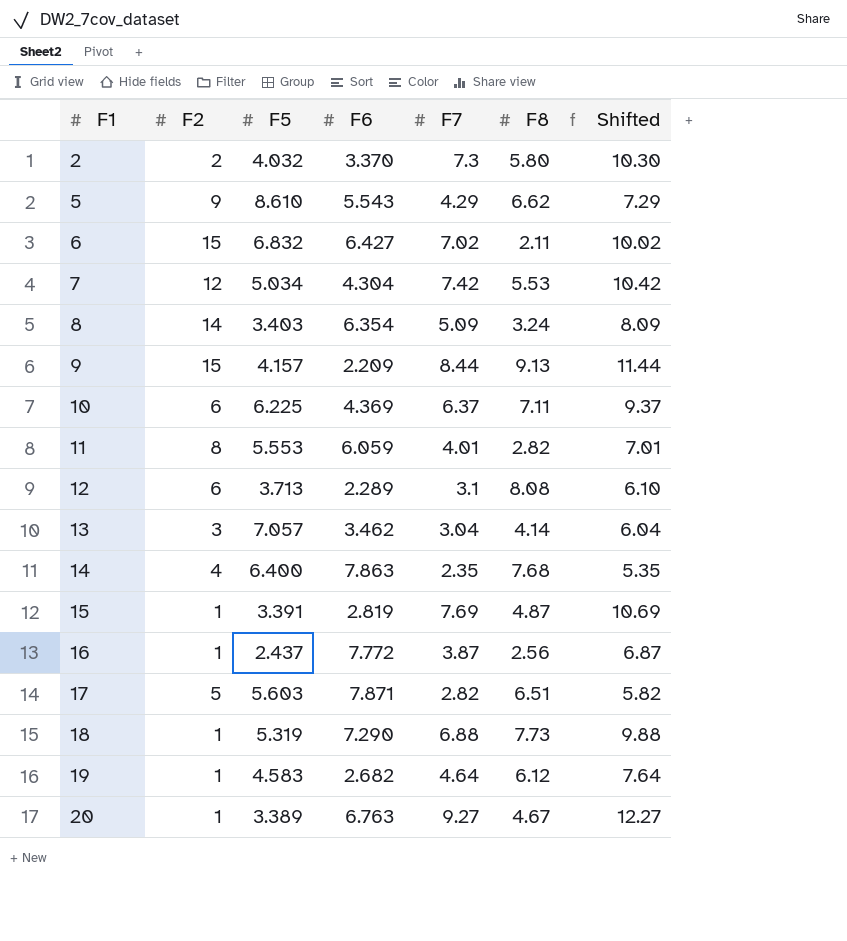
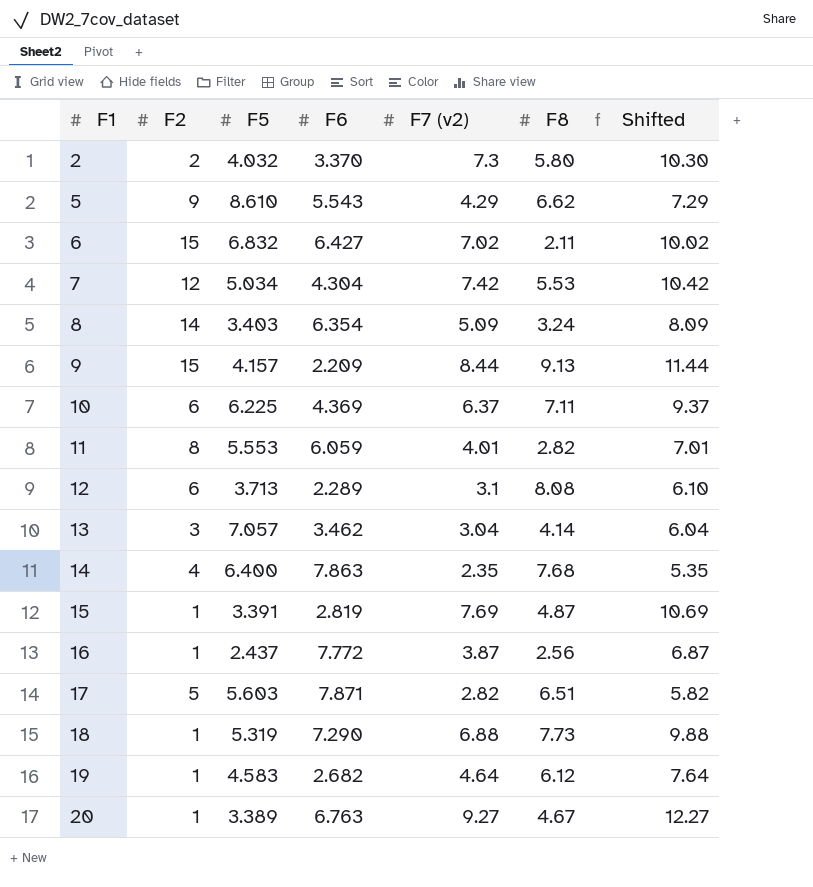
column name: F7 -> F7 (v2)

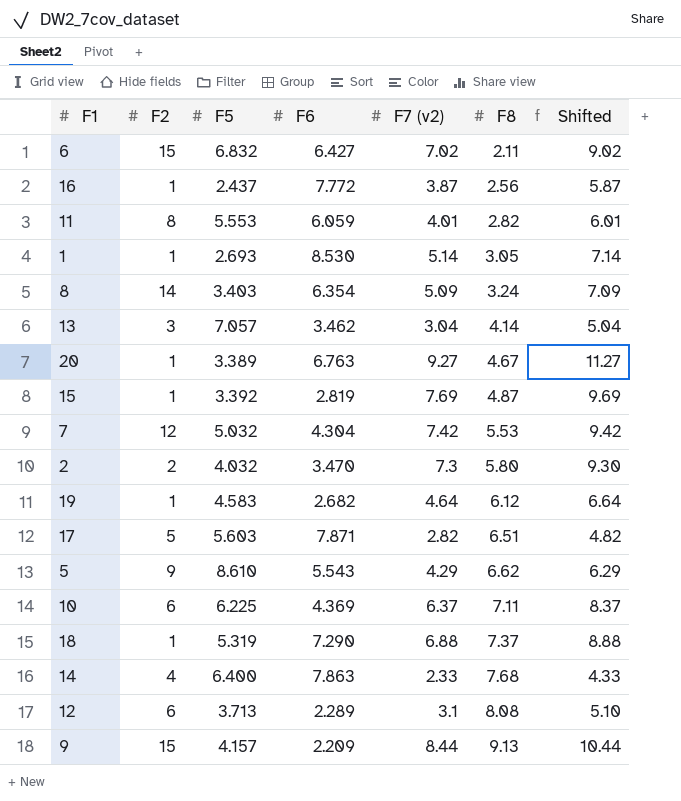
row order: F1 ascending -> F8 ascending
column Shifted | formula: [F7 (v2)] + 3 -> [F7 (v2)] + 2
row 1: none -> 1 | 2.693 | 8.530 | 5.14 | 3.05 | 7.14
15 | F5: 3.391 -> 3.392
7 | F5: 5.034 -> 5.032
2 | F6: 3.370 -> 3.470
18 | F8: 7.73 -> 7.37
14 | F7 (v2): 2.35 -> 2.33

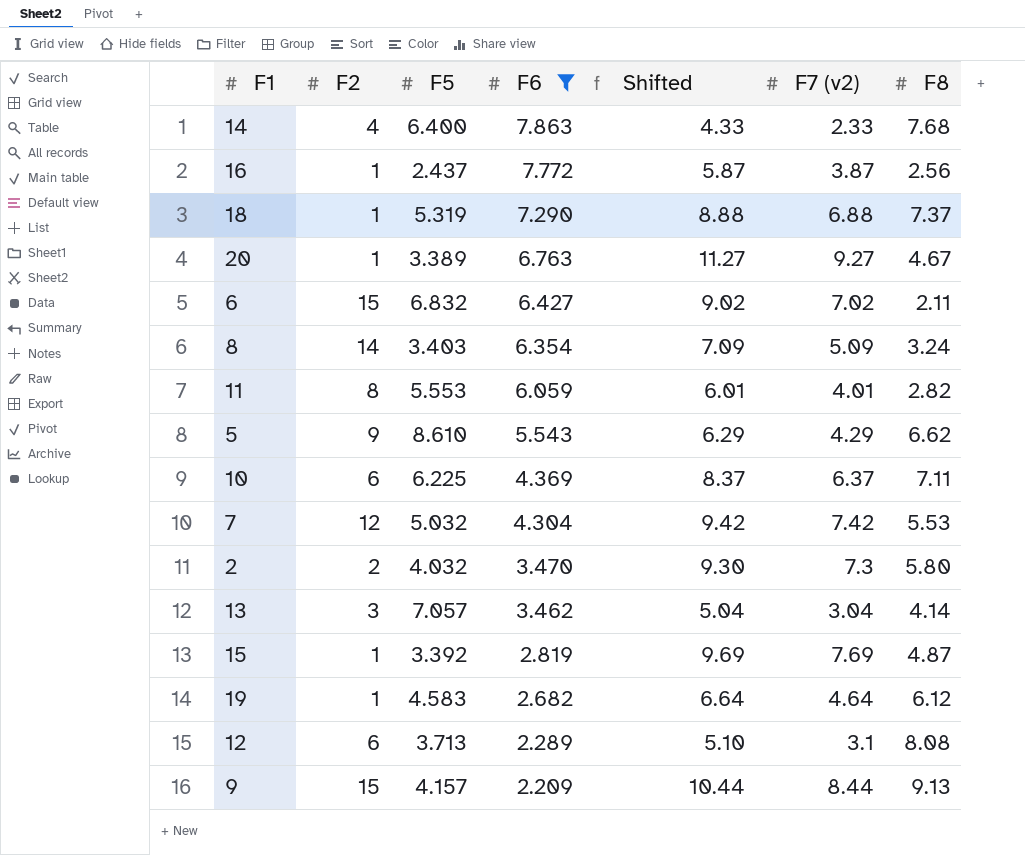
filter: none -> F6 <= 7.863
row order: F8 ascending -> F6 descending
column Shifted | position: 7 -> 5

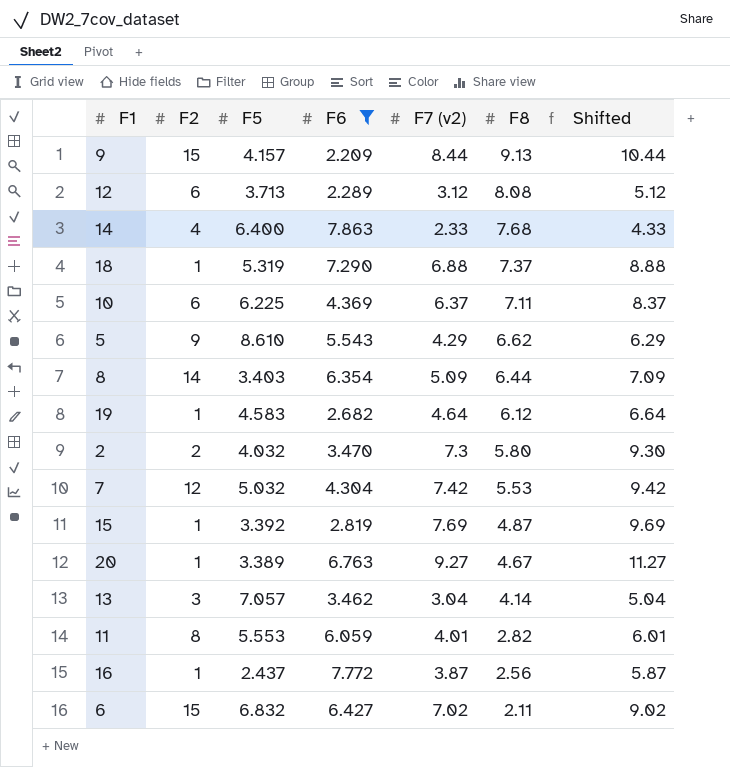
row order: F6 descending -> F8 descending
column Shifted | position: 5 -> 7
12 | F7 (v2): 3.1 -> 3.12
12 | Shifted: 5.10 -> 5.12
8 | F8: 3.24 -> 6.44

